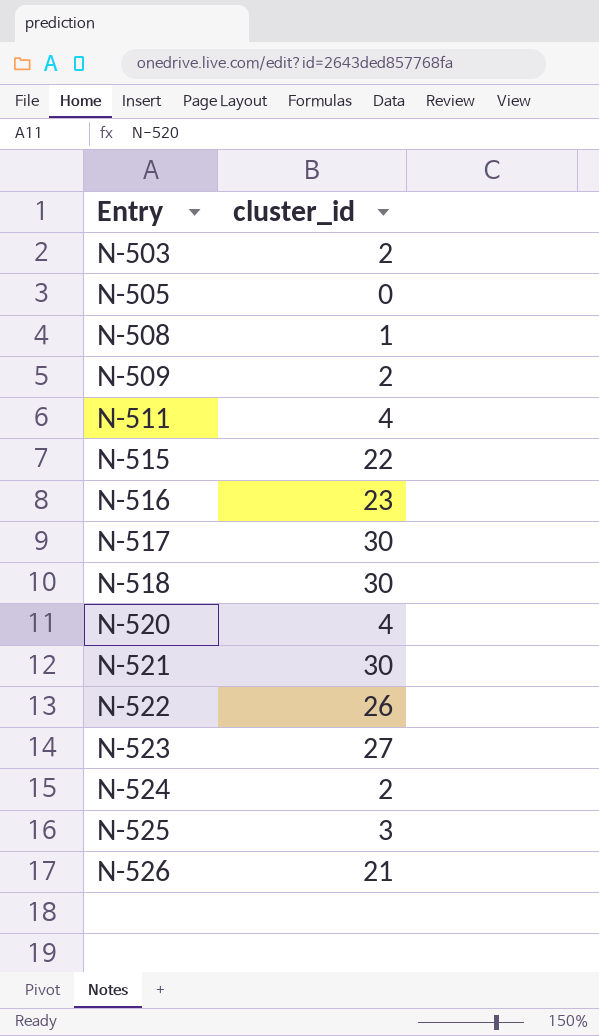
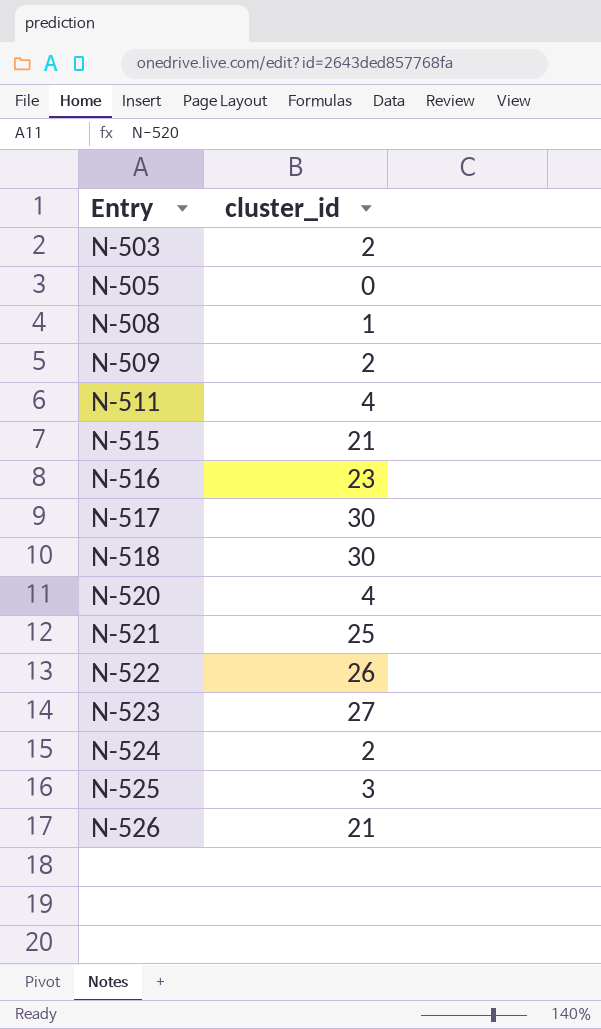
N-515 | cluster_id: 22 -> 21
N-521 | cluster_id: 30 -> 25

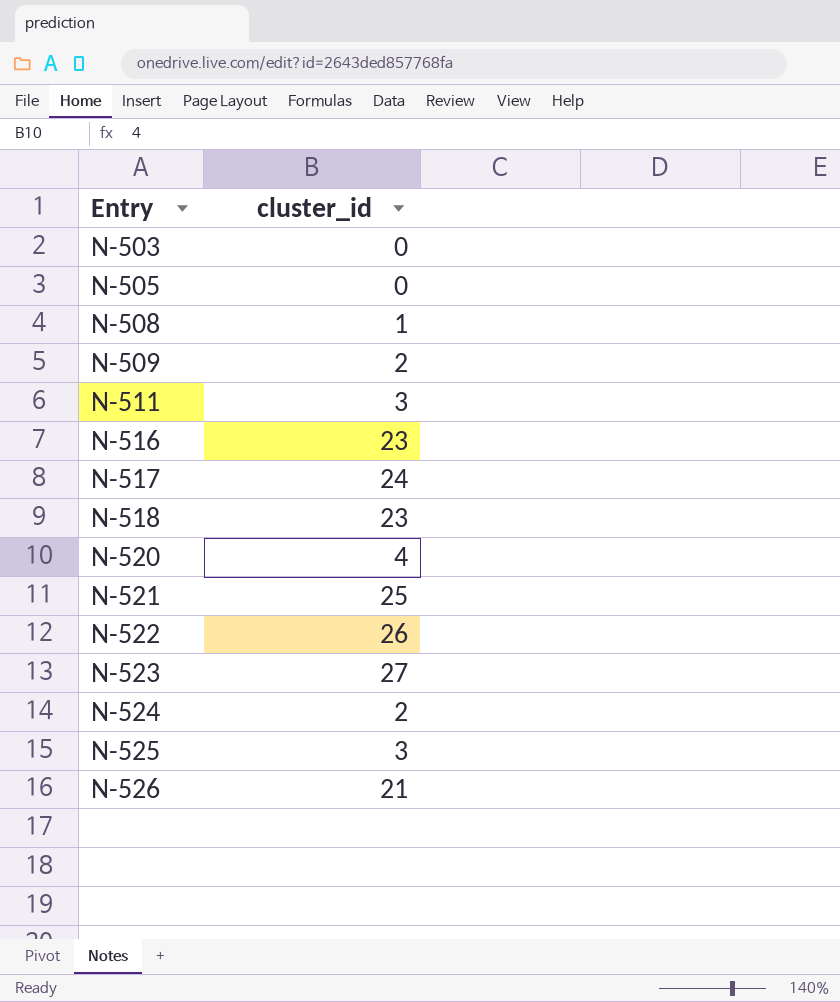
row N-515: 21 -> none
N-503 | cluster_id: 2 -> 0
N-511 | cluster_id: 4 -> 3
N-517 | cluster_id: 30 -> 24
N-518 | cluster_id: 30 -> 23

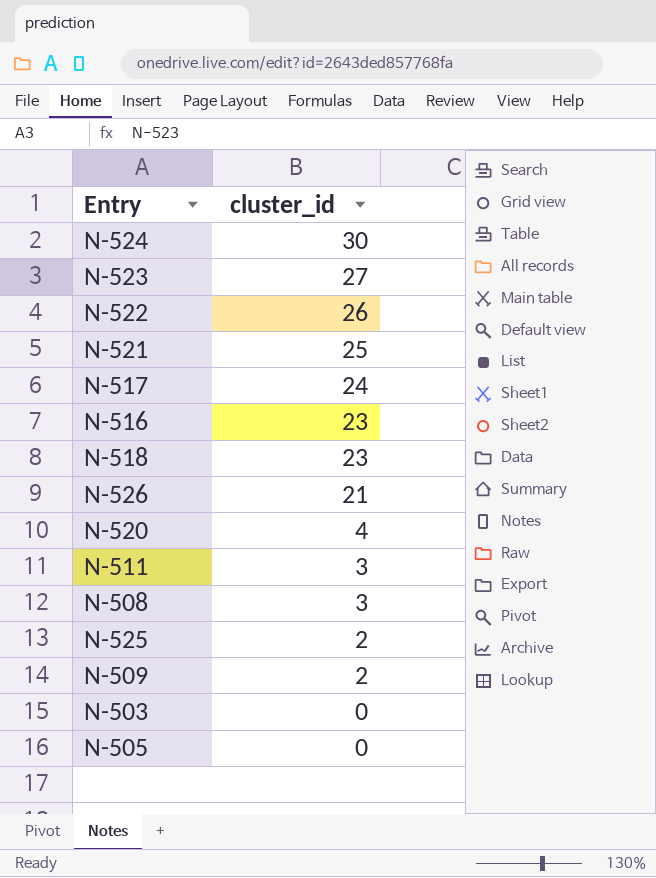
row order: Entry ascending -> cluster_id descending
N-524 | cluster_id: 2 -> 30
N-508 | cluster_id: 1 -> 3
N-525 | cluster_id: 3 -> 2

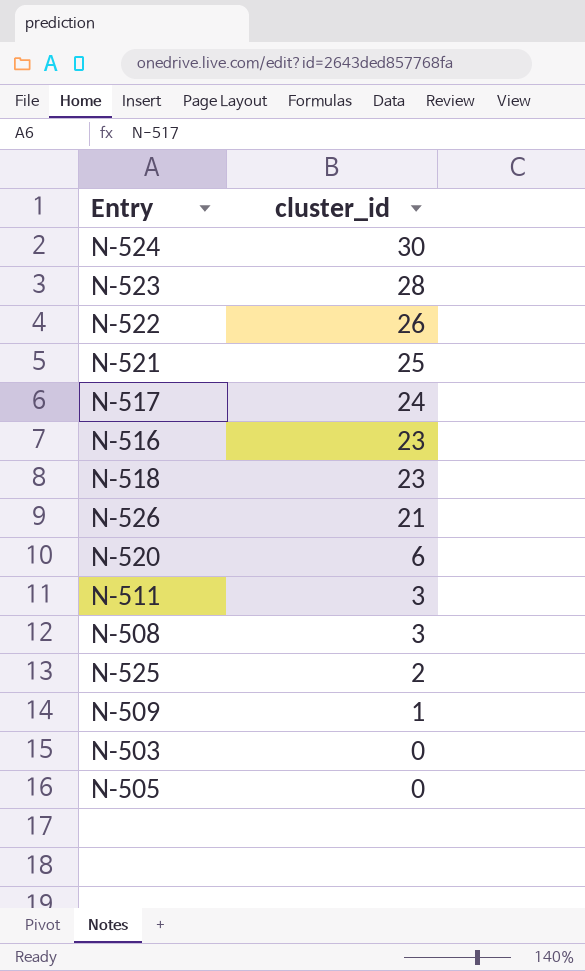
N-523 | cluster_id: 27 -> 28
N-520 | cluster_id: 4 -> 6
N-509 | cluster_id: 2 -> 1

